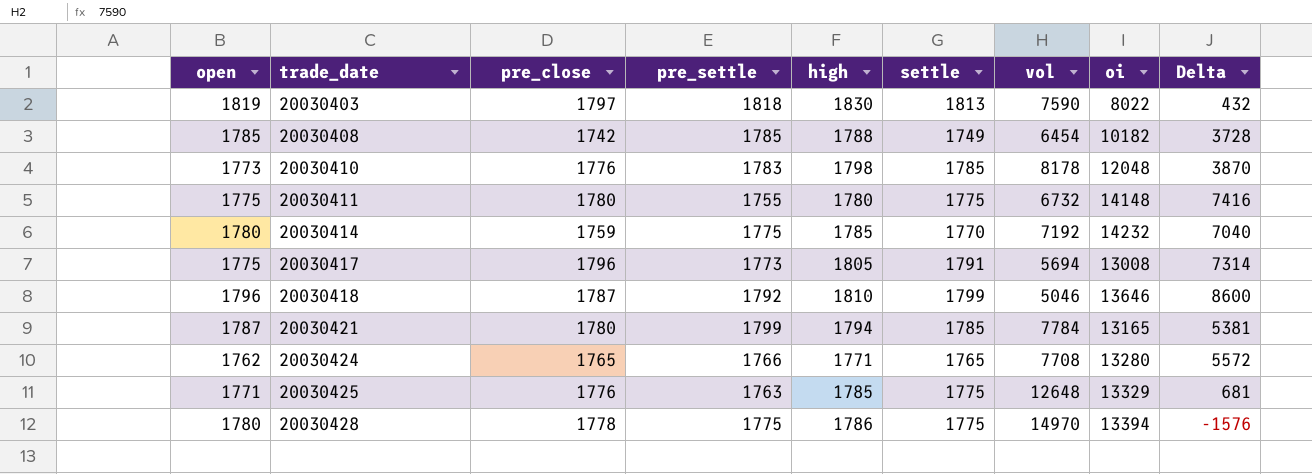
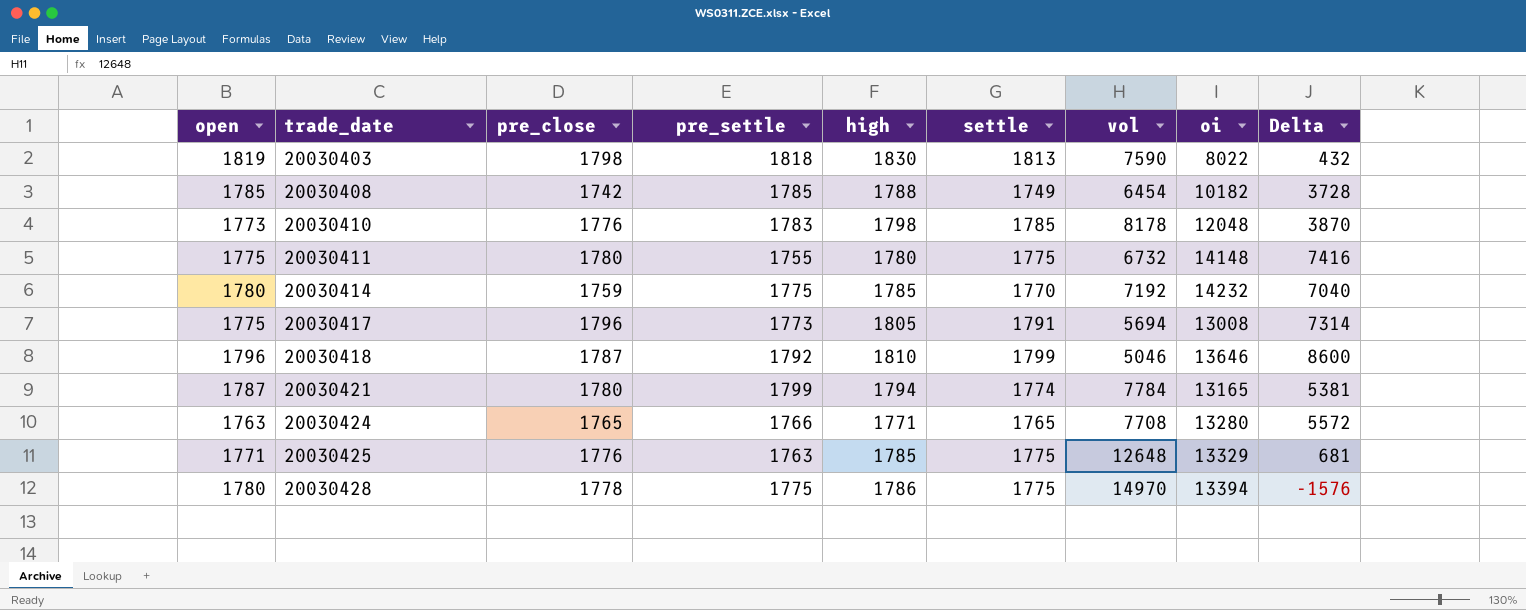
20030403 | pre_close: 1797 -> 1798
20030421 | settle: 1785 -> 1774
20030424 | open: 1762 -> 1763

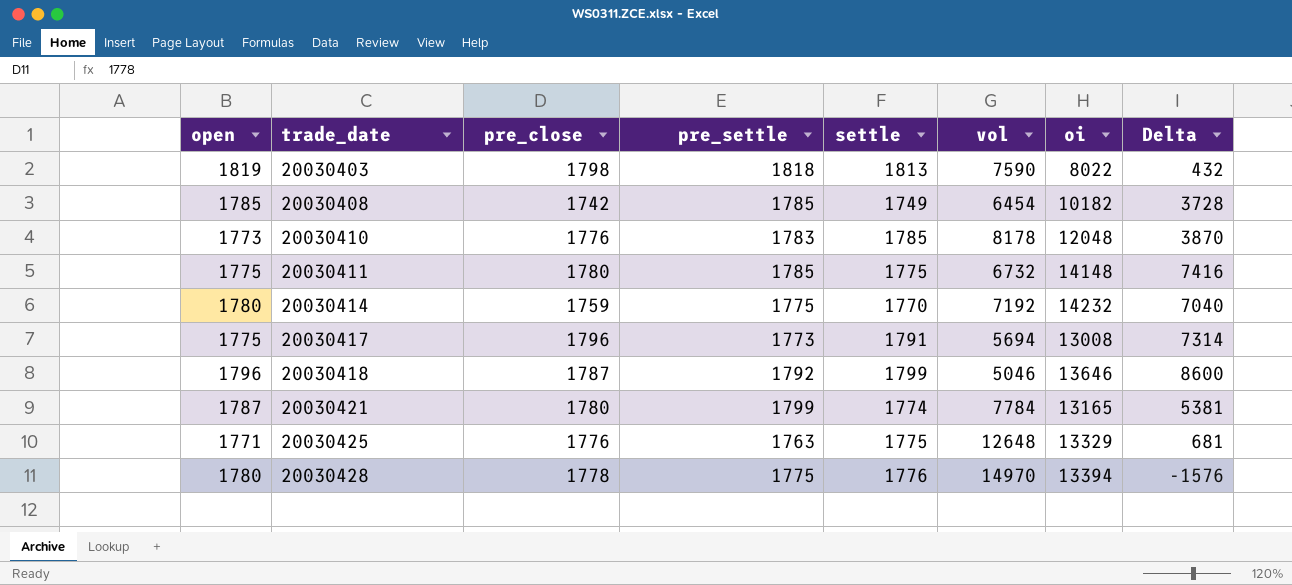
column high | position: 5 -> none
row 20030424: 1763 | 1765 | 1766 | 1771 | 1765 | 7708 | 13280 | 5572 -> none
20030411 | pre_settle: 1755 -> 1785
20030428 | settle: 1775 -> 1776

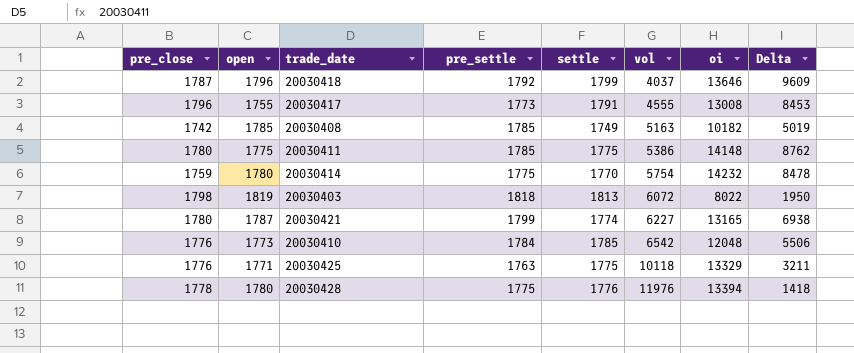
row order: trade_date ascending -> vol ascending
column pre_close | position: 3 -> 1
20030418 | vol: 5046 -> 4037
20030418 | Delta: 8600 -> 9609
20030417 | open: 1775 -> 1755
20030417 | vol: 5694 -> 4555
20030417 | Delta: 7314 -> 8453
20030408 | vol: 6454 -> 5163
20030408 | Delta: 3728 -> 5019
20030411 | vol: 6732 -> 5386
20030411 | Delta: 7416 -> 8762
20030414 | vol: 7192 -> 5754
20030414 | Delta: 7040 -> 8478
20030403 | vol: 7590 -> 6072
20030403 | Delta: 432 -> 1950
20030421 | vol: 7784 -> 6227
20030421 | Delta: 5381 -> 6938
20030410 | pre_settle: 1783 -> 1784
20030410 | vol: 8178 -> 6542
20030410 | Delta: 3870 -> 5506
20030425 | vol: 12648 -> 10118
20030425 | Delta: 681 -> 3211
20030428 | vol: 14970 -> 11976
20030428 | Delta: -1576 -> 1418

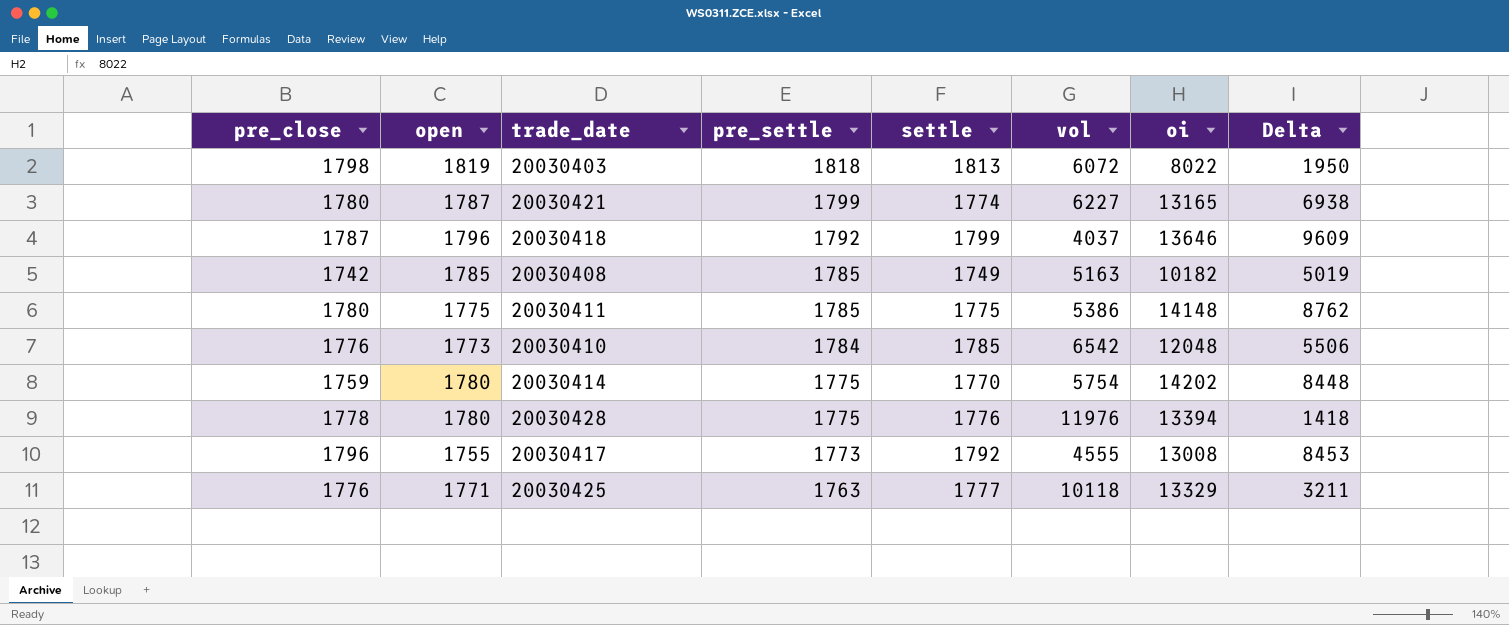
row order: vol ascending -> pre_settle descending
20030414 | oi: 14232 -> 14202
20030414 | Delta: 8478 -> 8448
20030417 | settle: 1791 -> 1792
20030425 | settle: 1775 -> 1777

